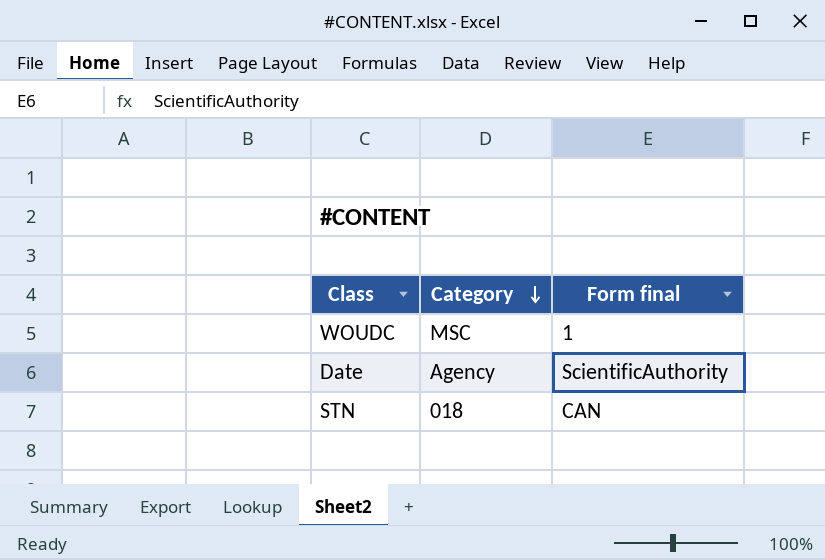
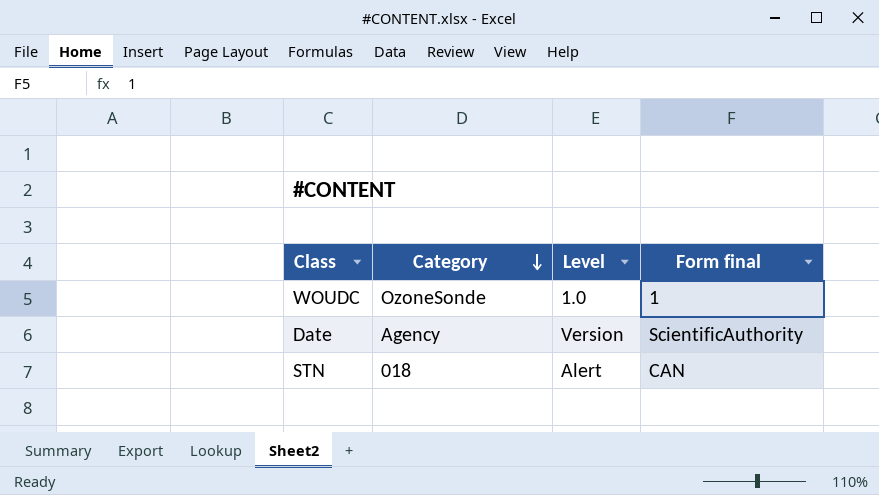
column Level | position: none -> 3
WOUDC | Category: MSC -> OzoneSonde

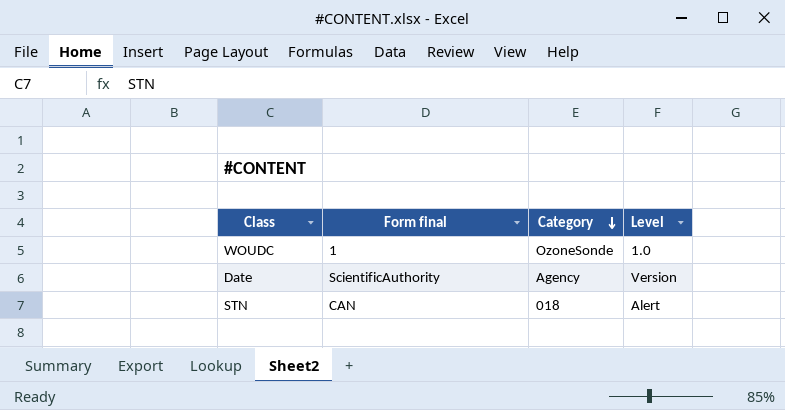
column Form final | position: 4 -> 2

